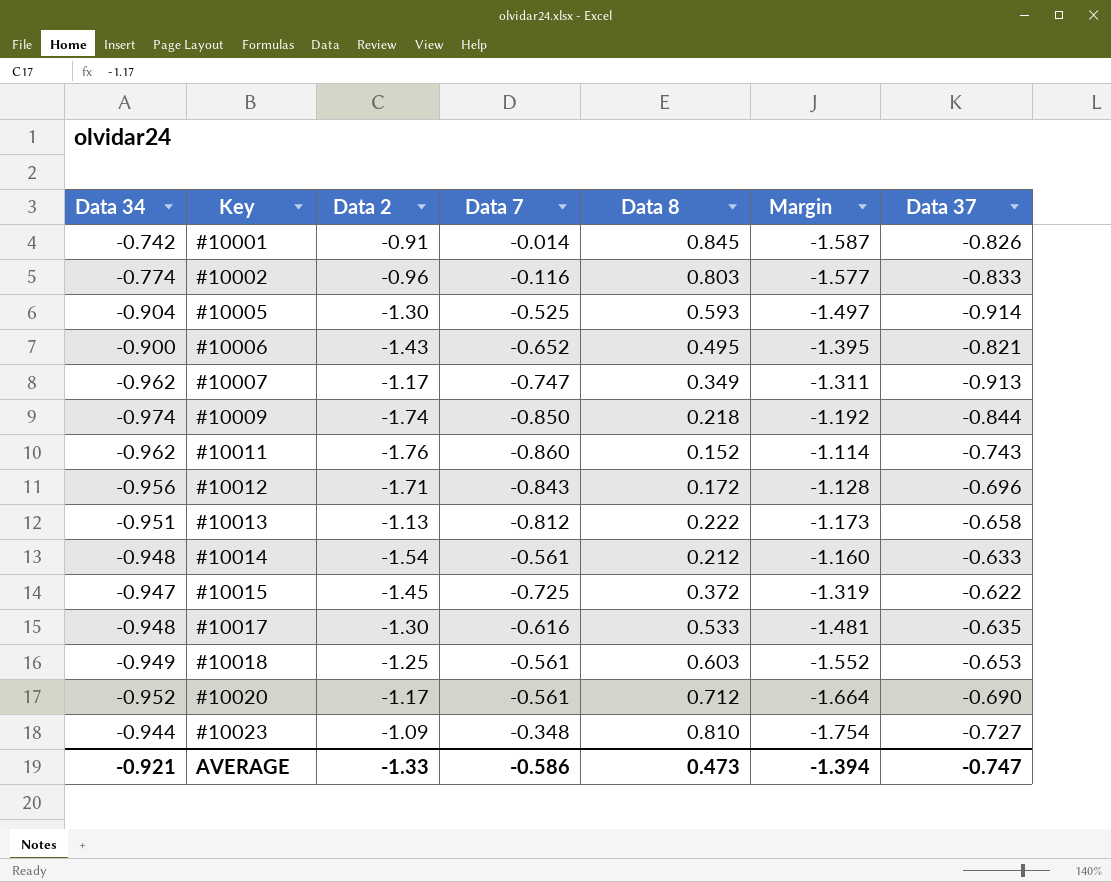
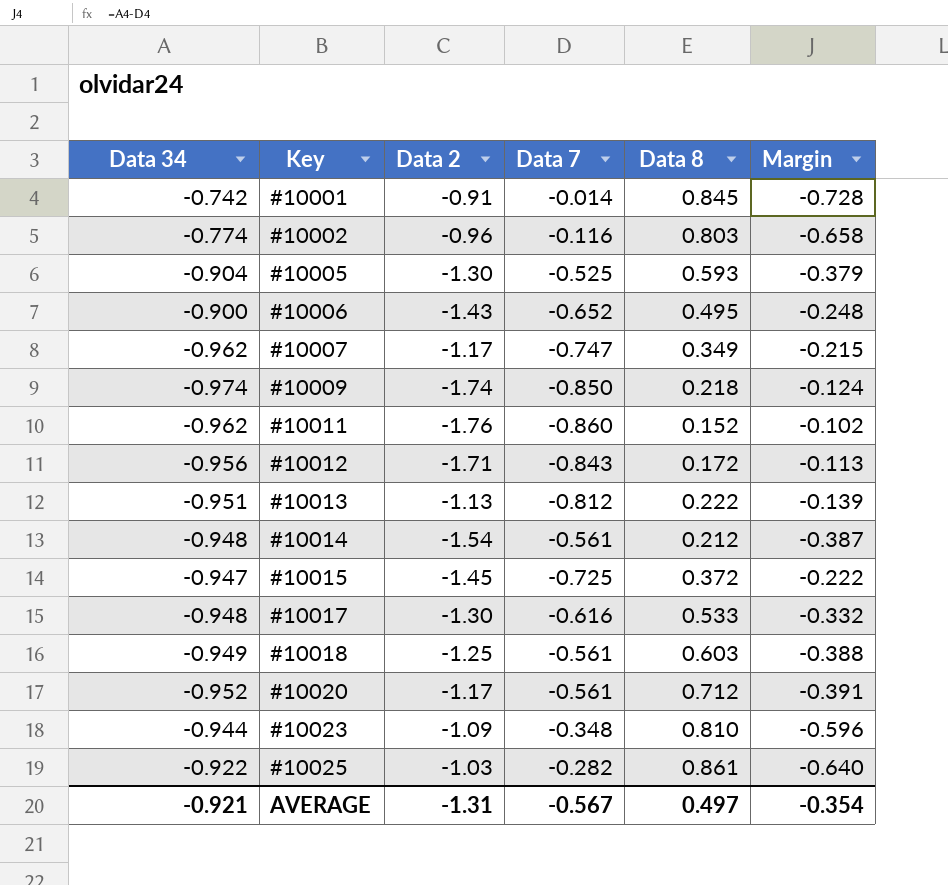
column Data 37 | position: 7 -> none
column Margin | formula: [Data 34] - [Data 8] -> [Data 34] - [Data 7]
row #10025: none -> -0.922 | -1.03 | -0.282 | 0.861 | -0.640
AVERAGE | Data 2: -1.33 -> -1.31
AVERAGE | Data 7: -0.586 -> -0.567
AVERAGE | Data 8: 0.473 -> 0.497
AVERAGE | Margin: -1.394 -> -0.354

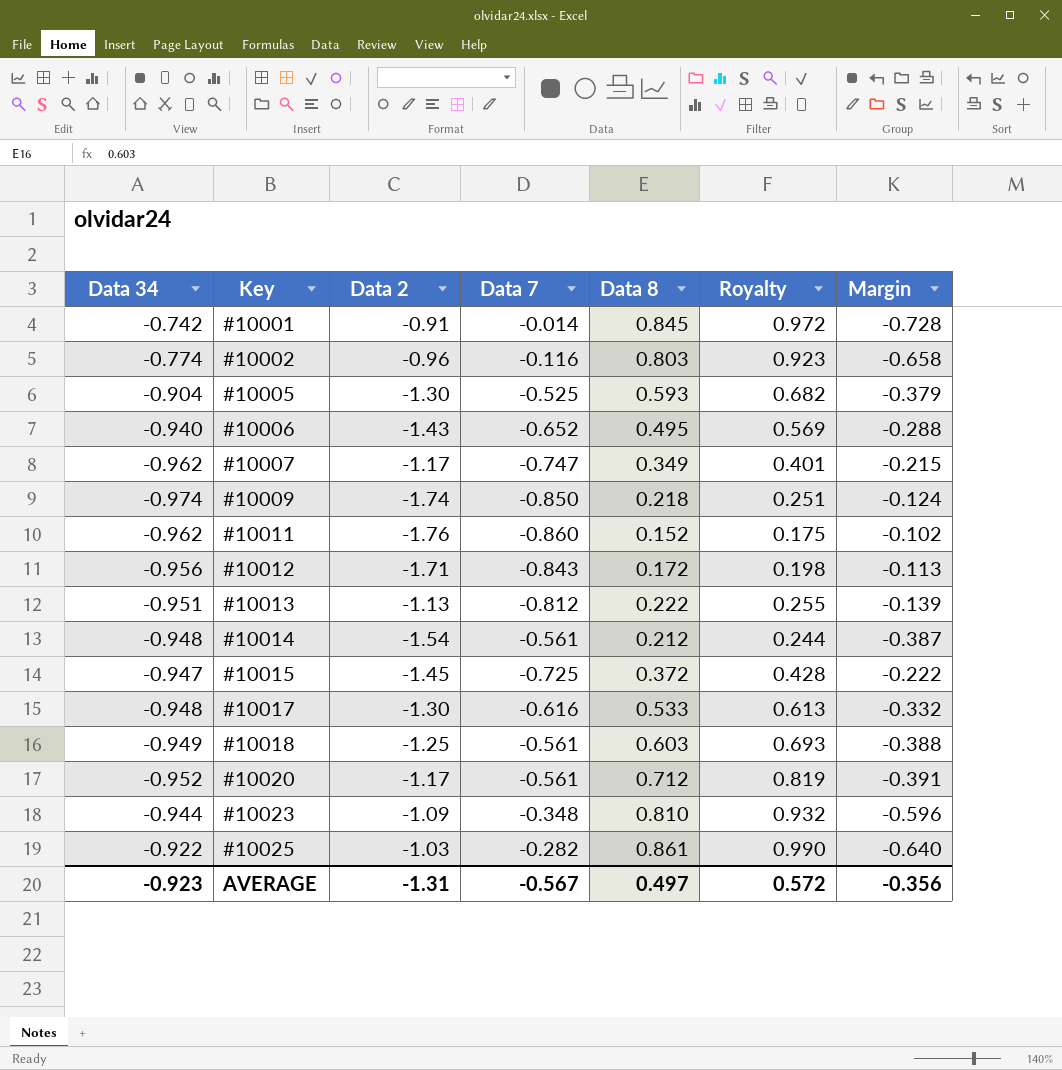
column Royalty | formula: none -> [Data 8] * 1.15
#10006 | Data 34: -0.900 -> -0.940
#10006 | Margin: -0.248 -> -0.288
AVERAGE | Data 34: -0.921 -> -0.923
AVERAGE | Margin: -0.354 -> -0.356

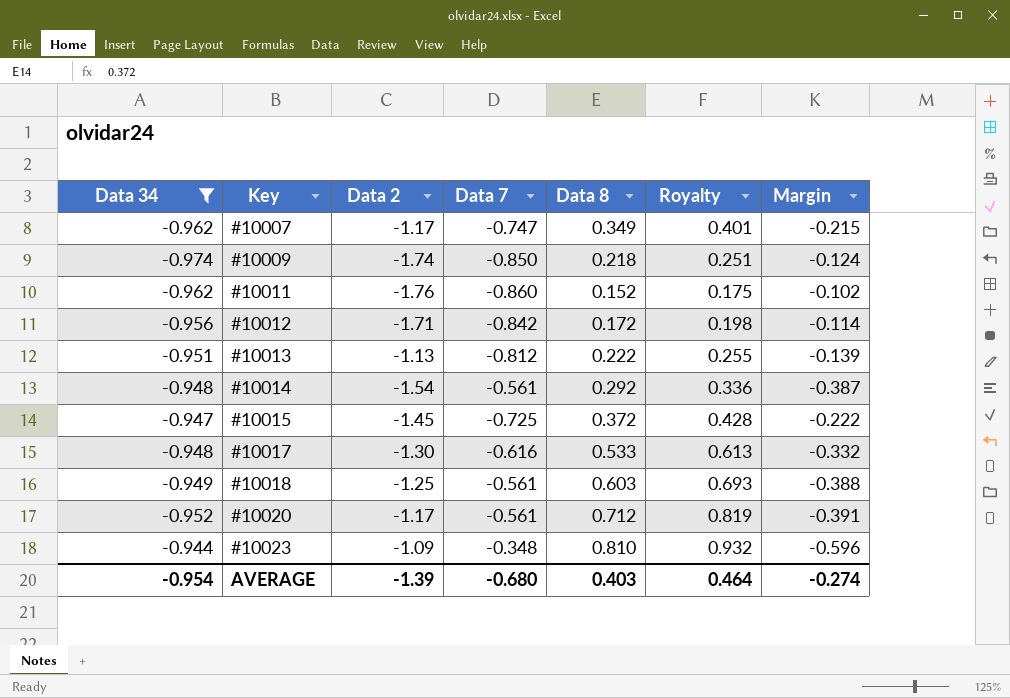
filter: none -> Data 34 <= -0.944
#10012 | Data 7: -0.843 -> -0.842
#10012 | Margin: -0.113 -> -0.114
#10014 | Data 8: 0.212 -> 0.292
#10014 | Royalty: 0.244 -> 0.336
AVERAGE | Data 34: -0.923 -> -0.954
AVERAGE | Data 2: -1.31 -> -1.39
AVERAGE | Data 7: -0.567 -> -0.680
AVERAGE | Data 8: 0.497 -> 0.403
AVERAGE | Royalty: 0.572 -> 0.464
AVERAGE | Margin: -0.356 -> -0.274

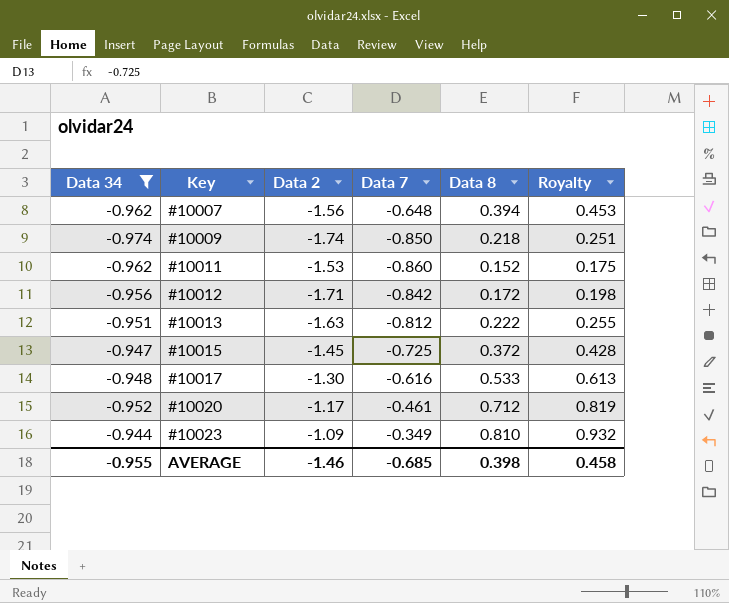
column Margin | formula: [Data 34] - [Data 7] -> none
row #10014: -0.948 | -1.54 | -0.561 | 0.292 | 0.336 | -0.387 -> none
row #10018: -0.949 | -1.25 | -0.561 | 0.603 | 0.693 | -0.388 -> none
#10007 | Data 2: -1.17 -> -1.56
#10007 | Data 7: -0.747 -> -0.648
#10007 | Data 8: 0.349 -> 0.394
#10007 | Royalty: 0.401 -> 0.453
#10011 | Data 2: -1.76 -> -1.53
#10013 | Data 2: -1.13 -> -1.63
#10020 | Data 7: -0.561 -> -0.461
#10023 | Data 7: -0.348 -> -0.349
AVERAGE | Data 34: -0.954 -> -0.955
AVERAGE | Data 2: -1.39 -> -1.46
AVERAGE | Data 7: -0.680 -> -0.685
AVERAGE | Data 8: 0.403 -> 0.398
AVERAGE | Royalty: 0.464 -> 0.458

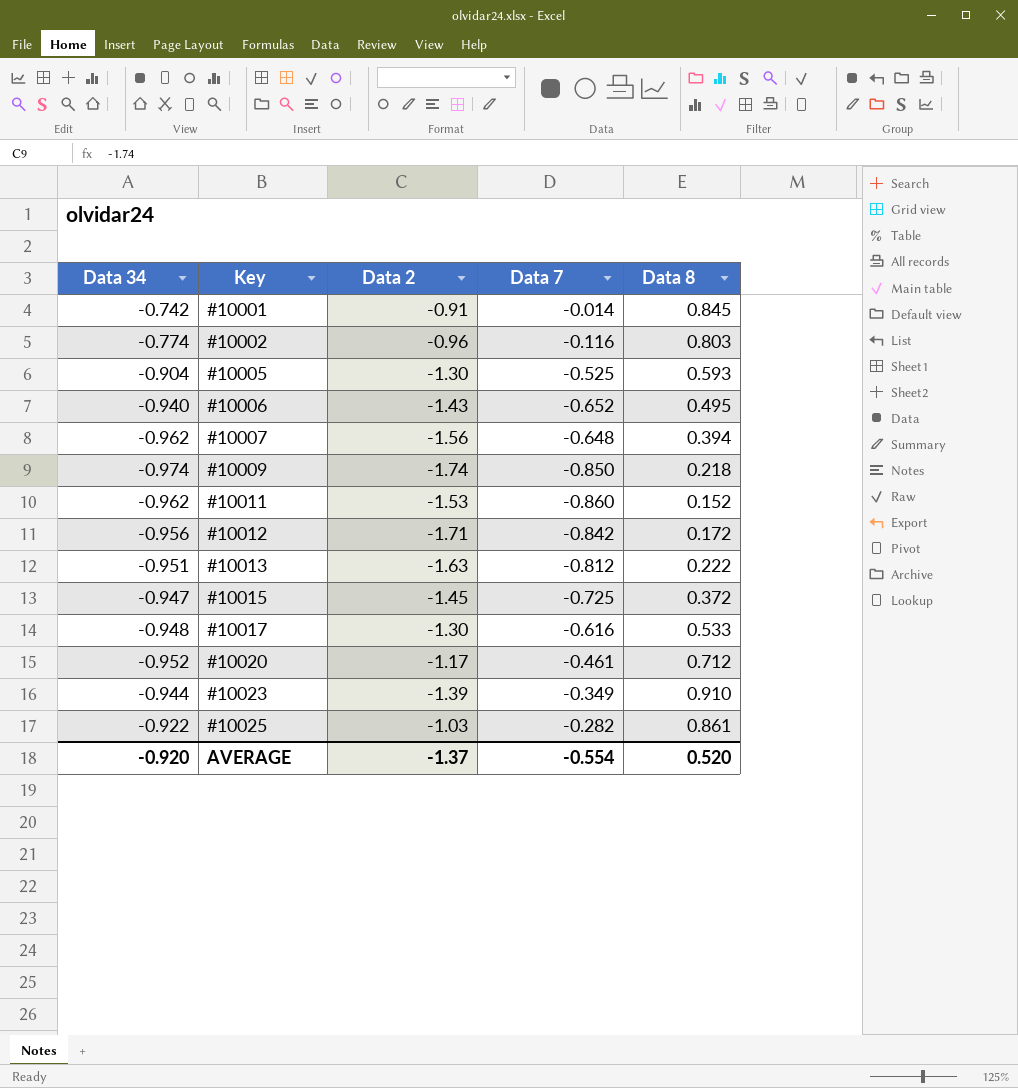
filter: Data 34 <= -0.944 -> none
column Royalty | formula: [Data 8] * 1.15 -> none
#10023 | Data 2: -1.09 -> -1.39
#10023 | Data 8: 0.810 -> 0.910
AVERAGE | Data 34: -0.955 -> -0.920
AVERAGE | Data 2: -1.46 -> -1.37
AVERAGE | Data 7: -0.685 -> -0.554
AVERAGE | Data 8: 0.398 -> 0.520

